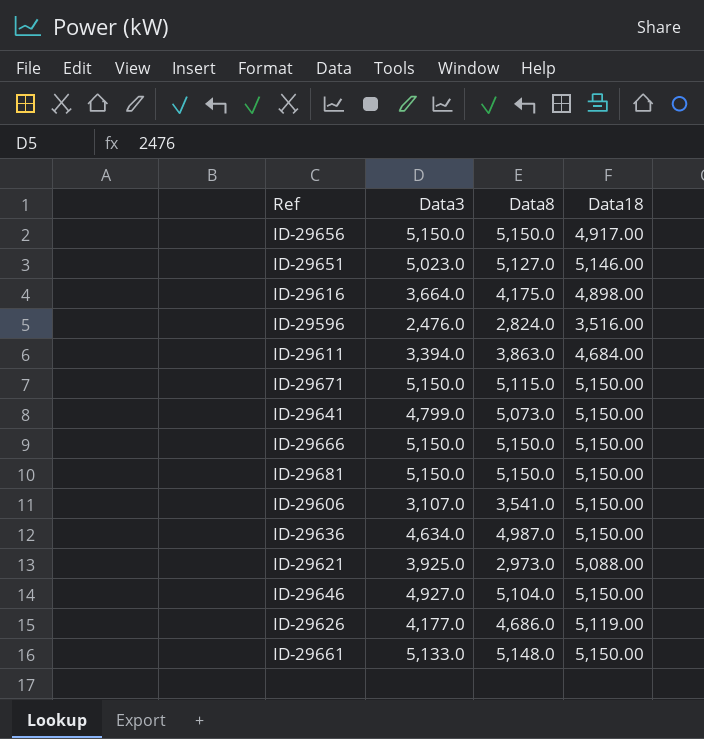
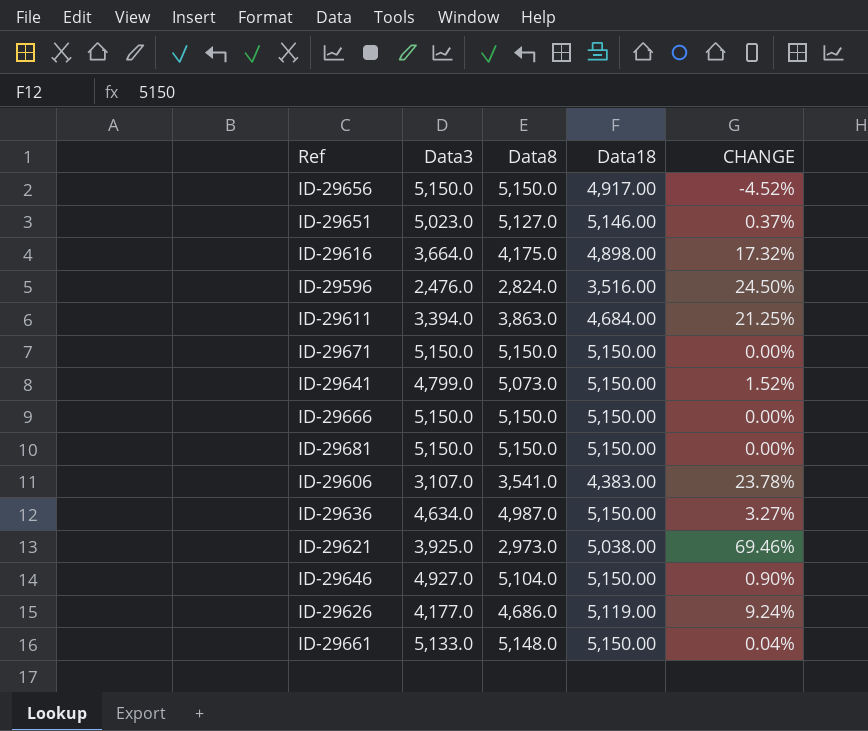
column CHANGE | formula: none -> ([Data18] - [Data8]) / [Data8]
ID-29671 | Data8: 5,115.0 -> 5,150.0
ID-29606 | Data18: 5,150.00 -> 4,383.00
ID-29621 | Data18: 5,088.00 -> 5,038.00

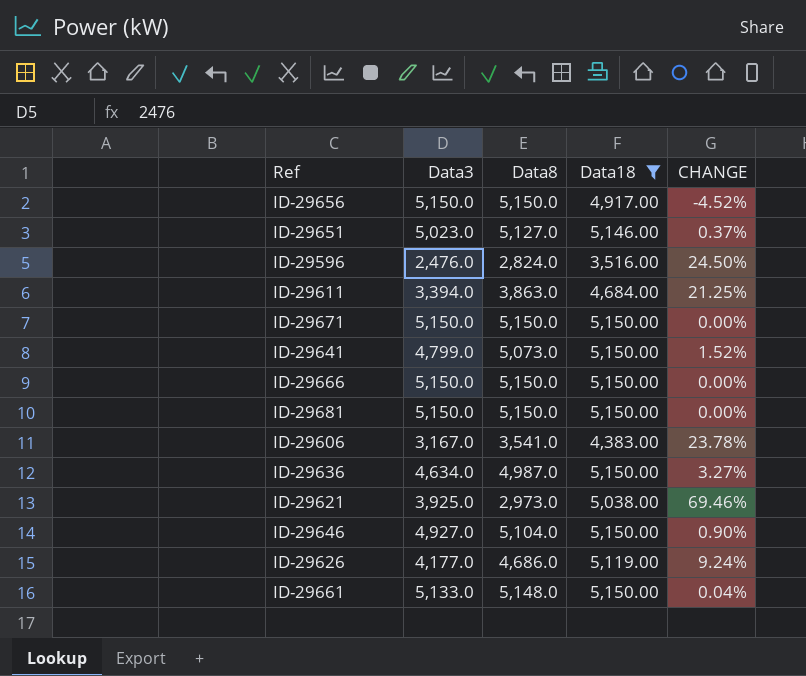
filter: none -> Data18 != 4,898.00
ID-29606 | Data3: 3,107.0 -> 3,167.0

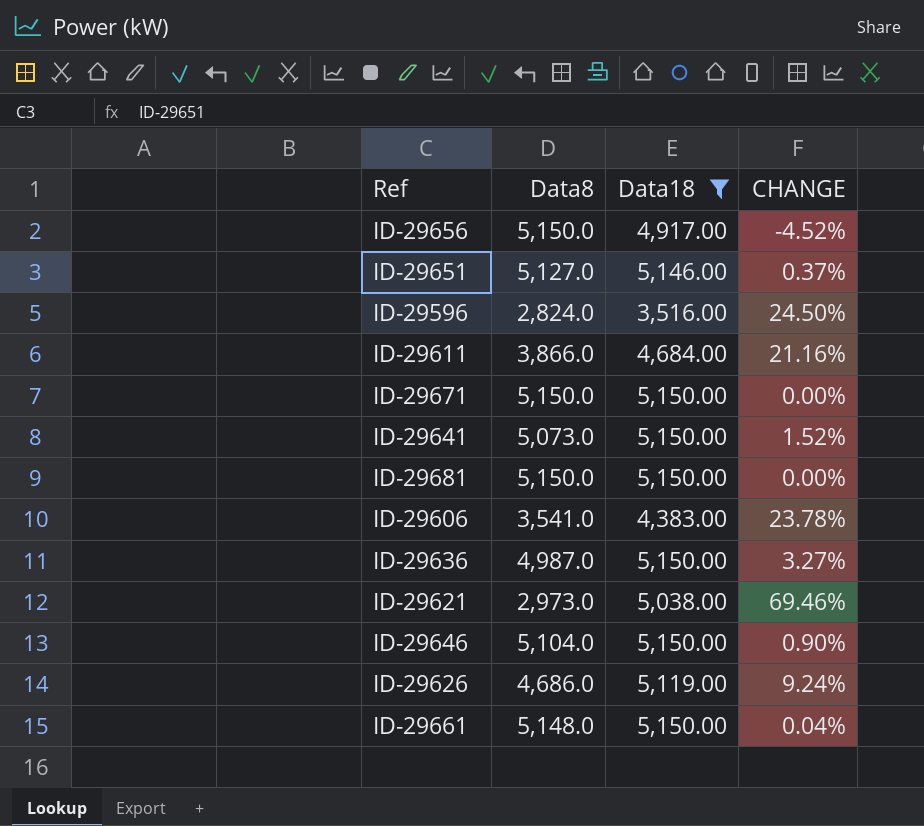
column Data3 | position: 2 -> none
row ID-29666: 5,150.0 | 5,150.0 | 5,150.00 | 0.00% -> none
ID-29611 | Data8: 3,863.0 -> 3,866.0
ID-29611 | CHANGE: 21.25% -> 21.16%

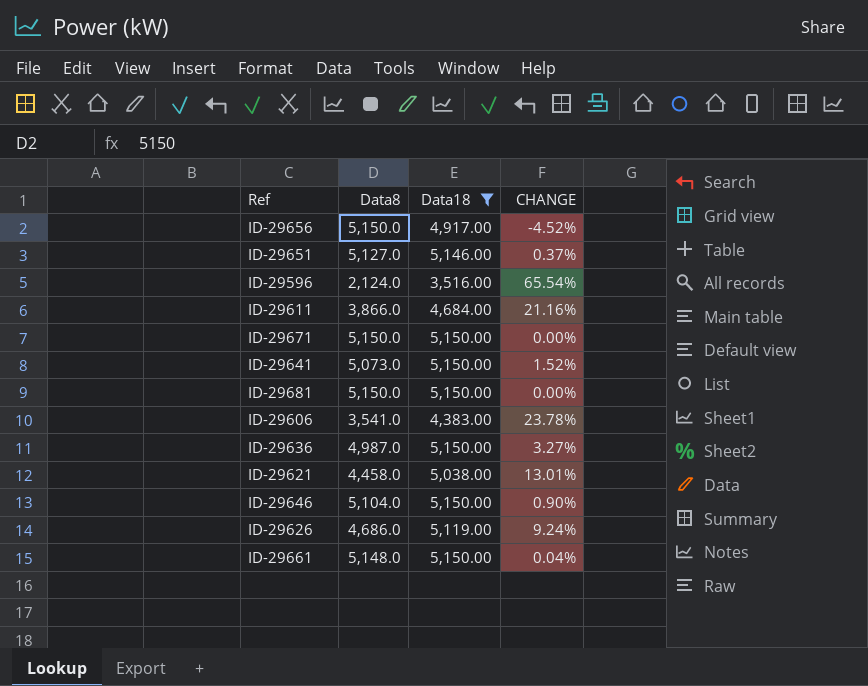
ID-29596 | Data8: 2,824.0 -> 2,124.0
ID-29596 | CHANGE: 24.50% -> 65.54%
ID-29621 | Data8: 2,973.0 -> 4,458.0
ID-29621 | CHANGE: 69.46% -> 13.01%

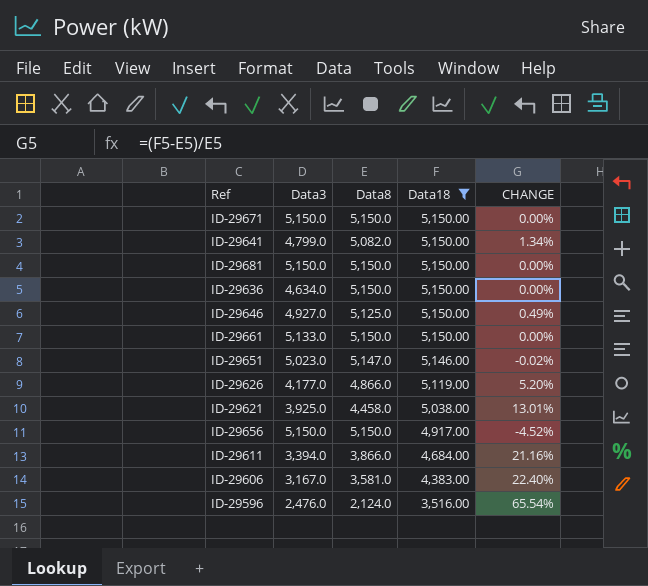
row order: none -> Data18 descending
column Data3 | position: none -> 2
ID-29641 | Data8: 5,073.0 -> 5,082.0
ID-29641 | CHANGE: 1.52% -> 1.34%
ID-29636 | Data8: 4,987.0 -> 5,150.0
ID-29636 | CHANGE: 3.27% -> 0.00%
ID-29646 | Data8: 5,104.0 -> 5,125.0
ID-29646 | CHANGE: 0.90% -> 0.49%
ID-29661 | Data8: 5,148.0 -> 5,150.0
ID-29661 | CHANGE: 0.04% -> 0.00%
ID-29651 | Data8: 5,127.0 -> 5,147.0
ID-29651 | CHANGE: 0.37% -> -0.02%
ID-29626 | Data8: 4,686.0 -> 4,866.0
ID-29626 | CHANGE: 9.24% -> 5.20%
ID-29606 | Data8: 3,541.0 -> 3,581.0
ID-29606 | CHANGE: 23.78% -> 22.40%

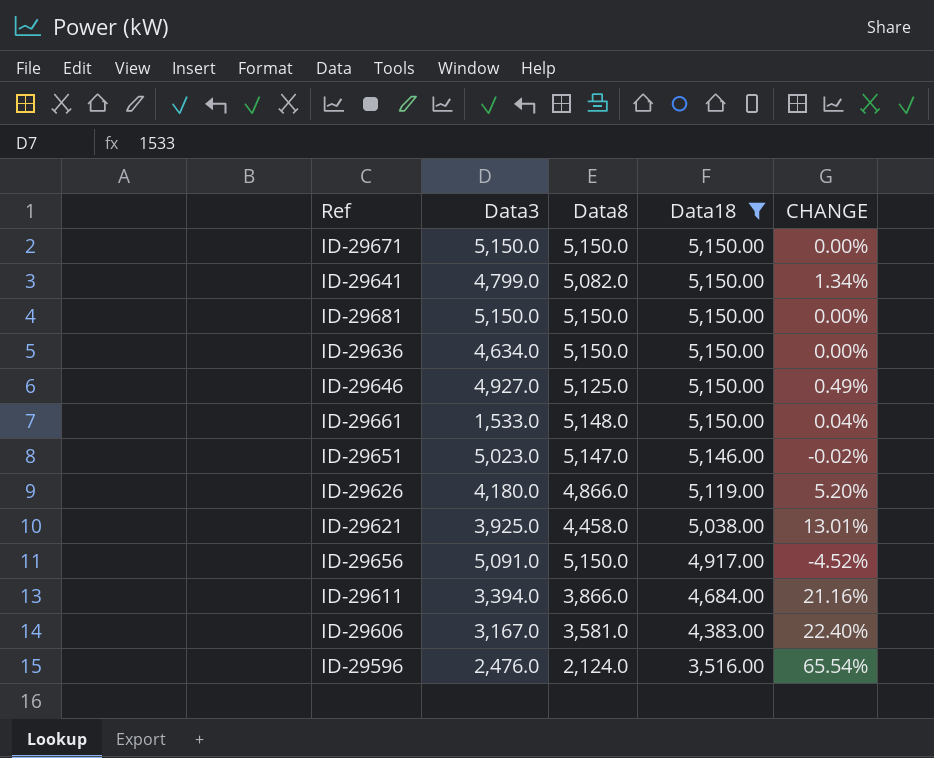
ID-29661 | Data3: 5,133.0 -> 1,533.0
ID-29661 | Data8: 5,150.0 -> 5,148.0
ID-29661 | CHANGE: 0.00% -> 0.04%
ID-29626 | Data3: 4,177.0 -> 4,180.0
ID-29656 | Data3: 5,150.0 -> 5,091.0

